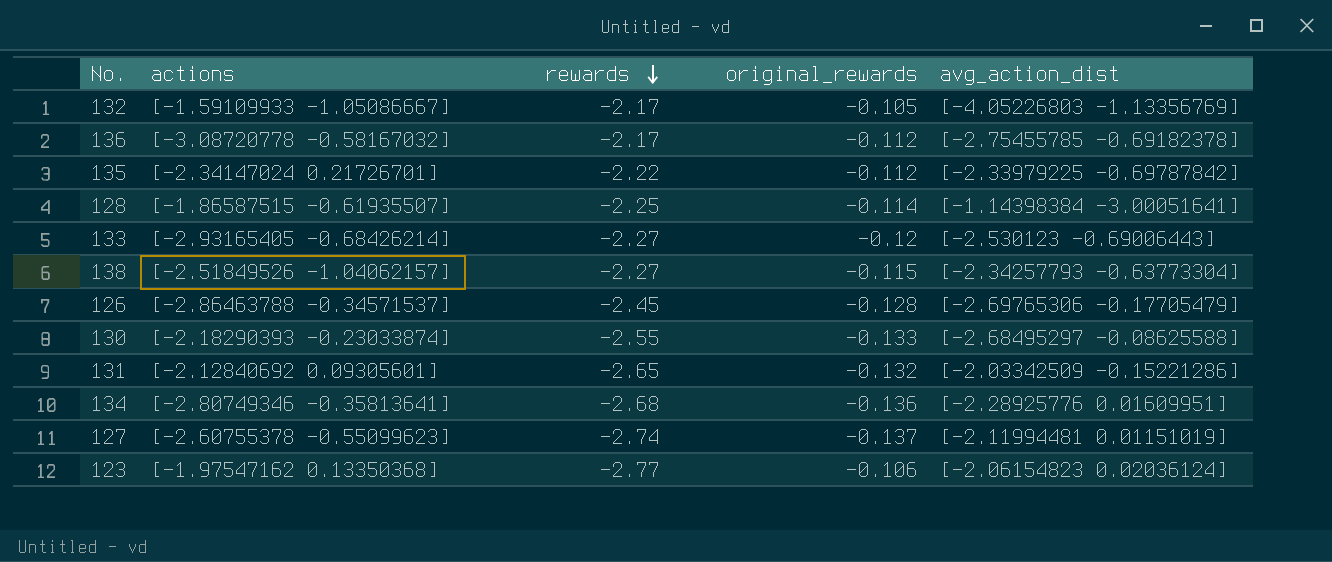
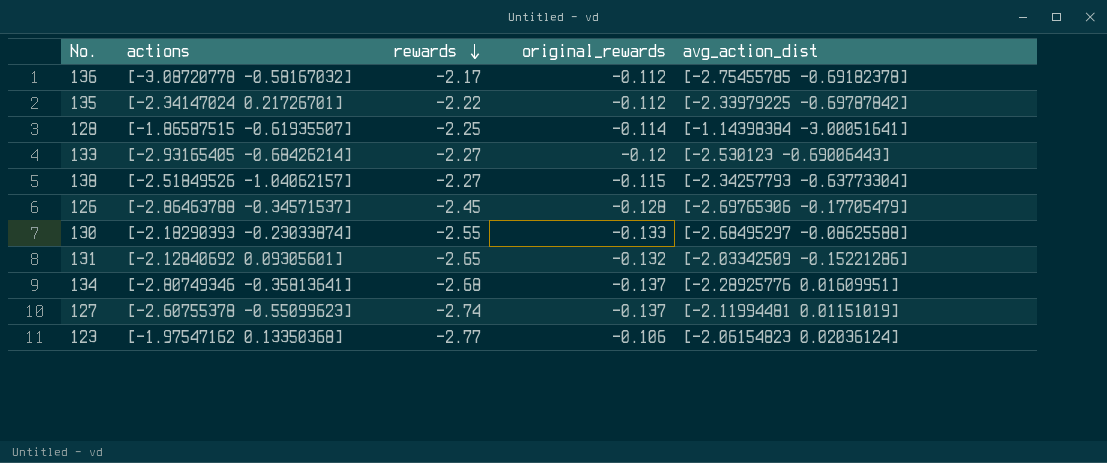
row 132: [-1.59109933 -1.05086667] | -2.17 | -0.105 | [-4.05226803 -1.13356769] -> none
134 | original_rewards: -0.136 -> -0.137

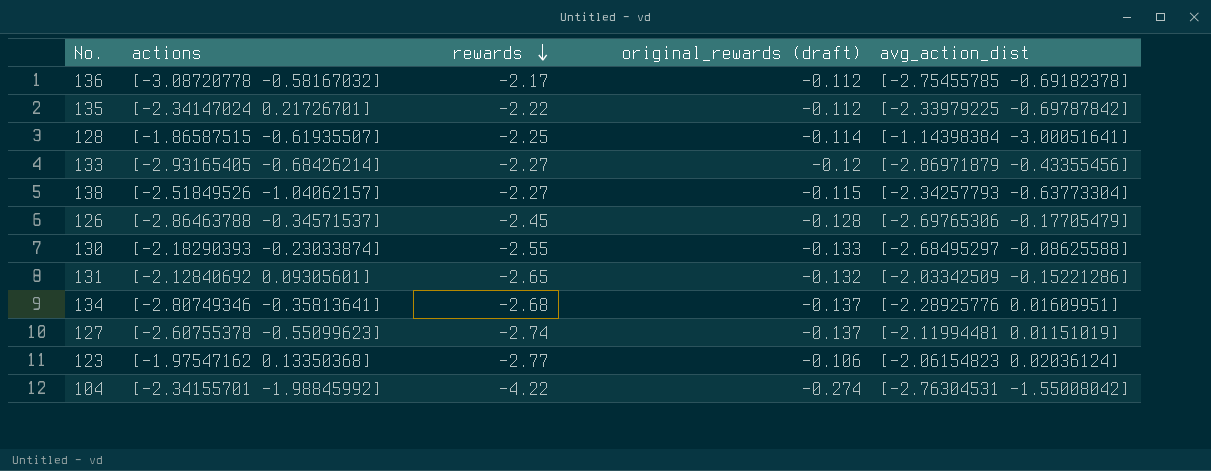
column name: original_rewards -> original_rewards (draft)
133 | avg_action_dist: [-2.530123 -0.69006443] -> [-2.86971879 -0.43355456]
row 104: none -> [-2.34155701 -1.98845992] | -4.22 | -0.274 | [-2.76304531 -1.55008042]

